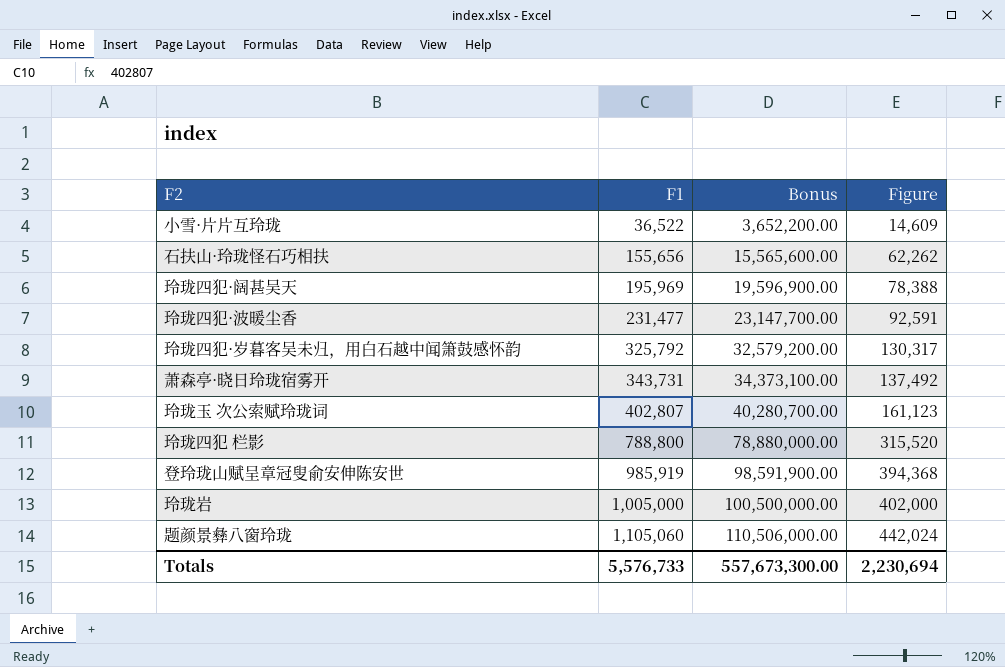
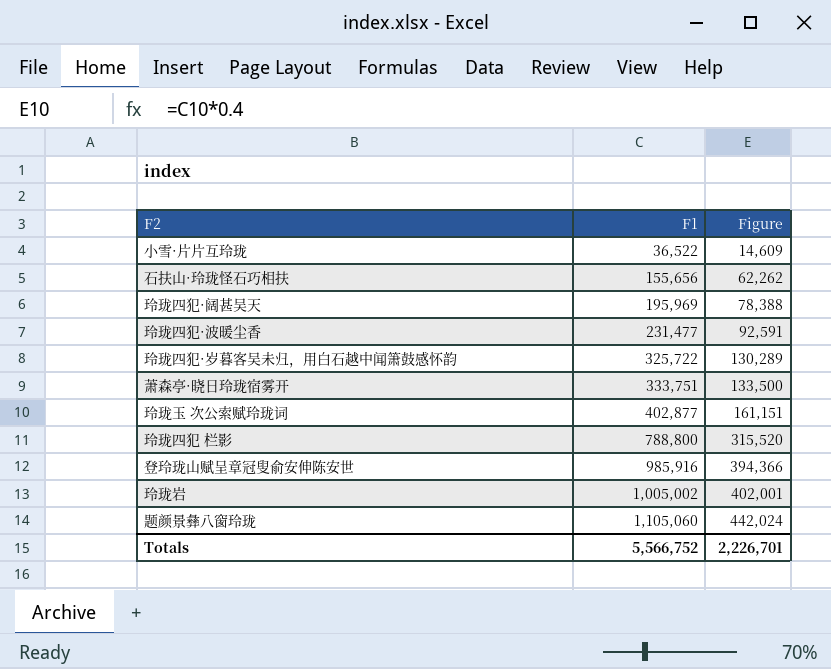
column Bonus | formula: [F1] * 100 -> none
玲珑四犯·岁暮客吴未归，用白石越中闻箫鼓感怀韵 | F1: 325,792 -> 325,722
玲珑四犯·岁暮客吴未归，用白石越中闻箫鼓感怀韵 | Figure: 130,317 -> 130,289
萧森亭·晓日玲珑宿雾开 | F1: 343,731 -> 333,751
萧森亭·晓日玲珑宿雾开 | Figure: 137,492 -> 133,500
玲珑玉 次公索赋玲珑词 | F1: 402,807 -> 402,877
玲珑玉 次公索赋玲珑词 | Figure: 161,123 -> 161,151
登玲珑山赋呈章冠叟俞安伸陈安世 | F1: 985,919 -> 985,916
登玲珑山赋呈章冠叟俞安伸陈安世 | Figure: 394,368 -> 394,366
玲珑岩 | F1: 1,005,000 -> 1,005,002
玲珑岩 | Figure: 402,000 -> 402,001
Totals | F1: 5,576,733 -> 5,566,752
Totals | Figure: 2,230,694 -> 2,226,701

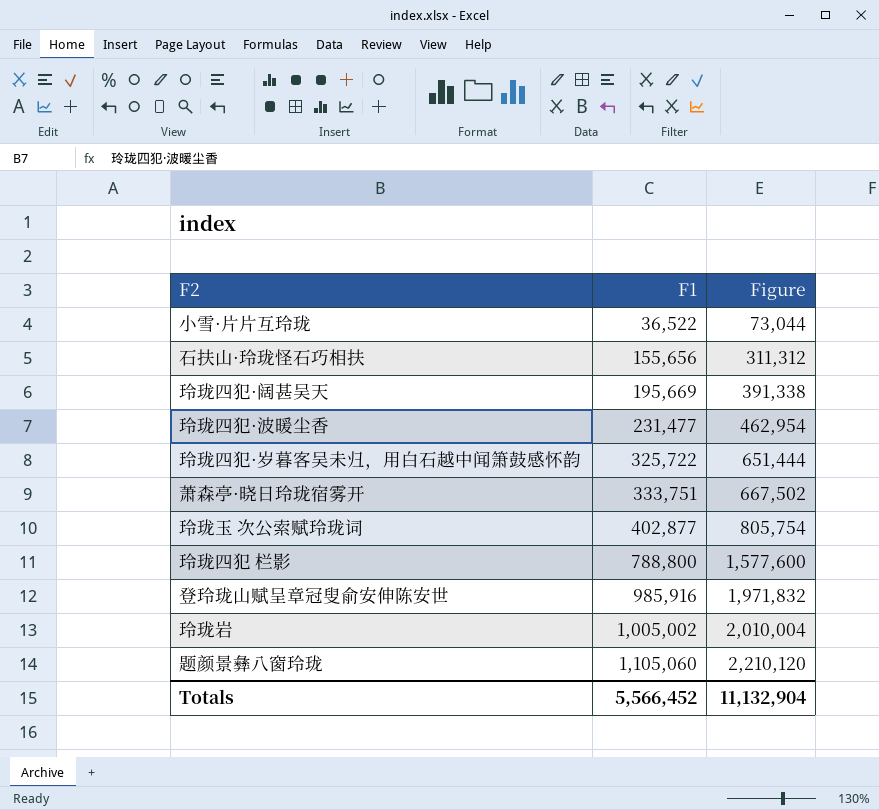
column Figure | formula: [F1] * 0.4 -> [F1] * 2
玲珑四犯·阔甚吴天 | F1: 195,969 -> 195,669
Totals | F1: 5,566,752 -> 5,566,452
Totals | Figure: 2,226,701 -> 11,132,904

